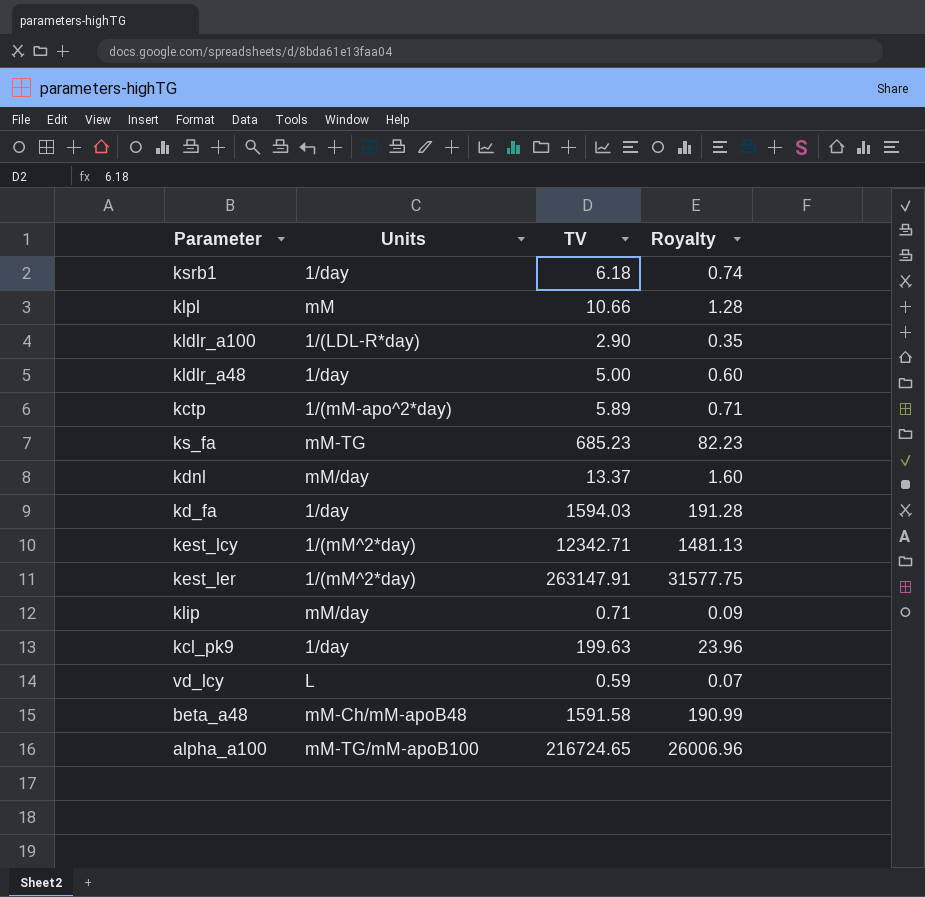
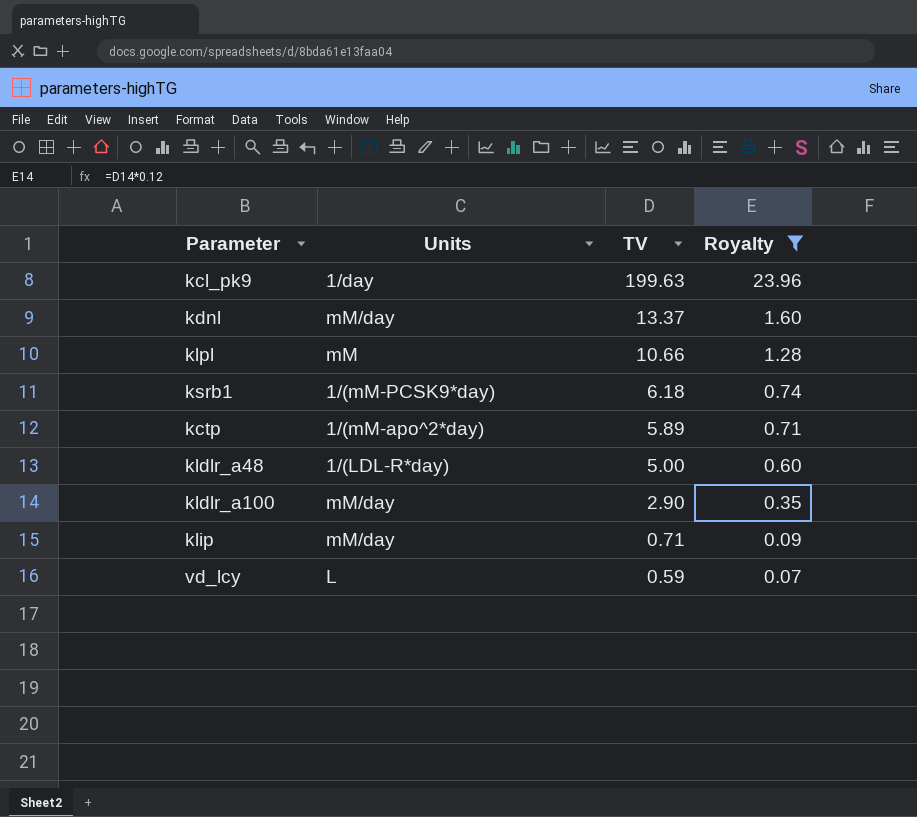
filter: none -> Royalty <= 23.96
row order: none -> TV descending
ksrb1 | Units: 1/day -> 1/(mM-PCSK9*day)
kldlr_a48 | Units: 1/day -> 1/(LDL-R*day)
kldlr_a100 | Units: 1/(LDL-R*day) -> mM/day

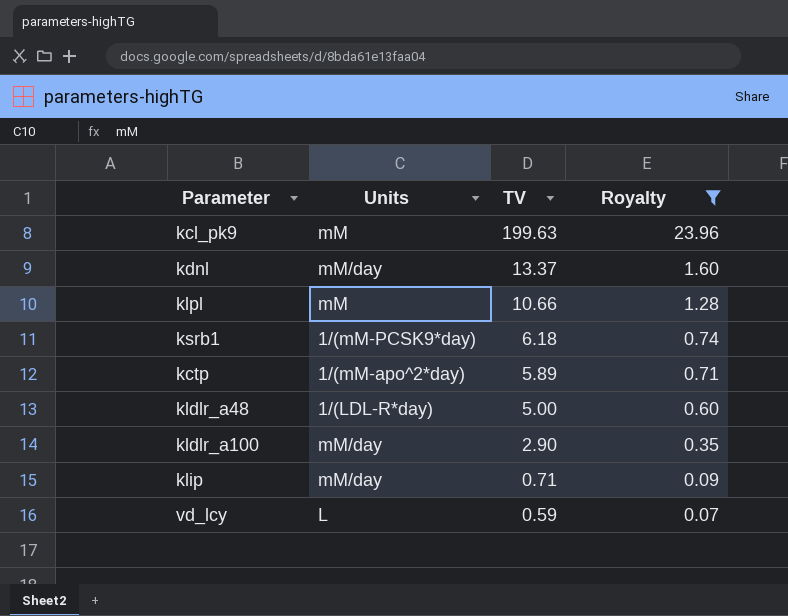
kcl_pk9 | Units: 1/day -> mM

